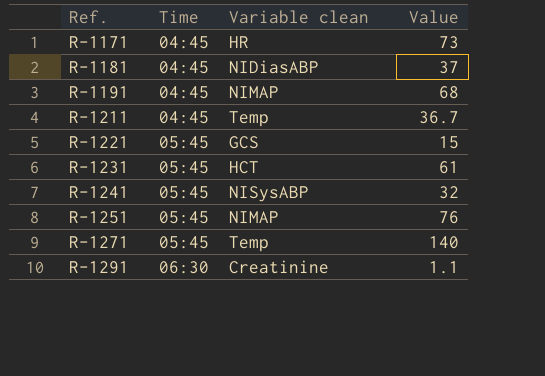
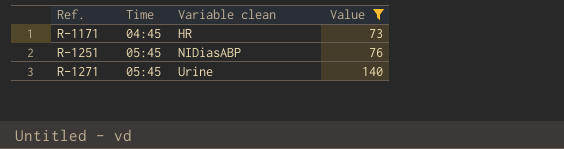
filter: none -> Value >= 73
R-1251 | Variable clean: NIMAP -> NIDiasABP
R-1271 | Variable clean: Temp -> Urine

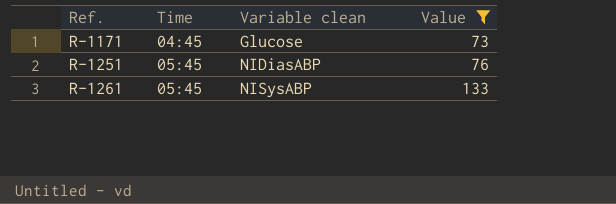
row R-1271: 05:45 | Urine | 140 -> none
R-1171 | Variable clean: HR -> Glucose
row R-1261: none -> 05:45 | NISysABP | 133

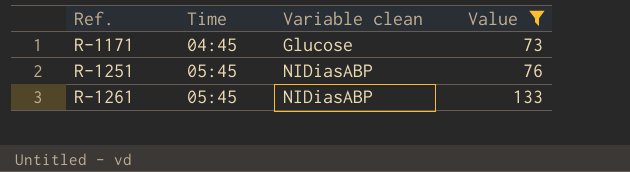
R-1261 | Variable clean: NISysABP -> NIDiasABP

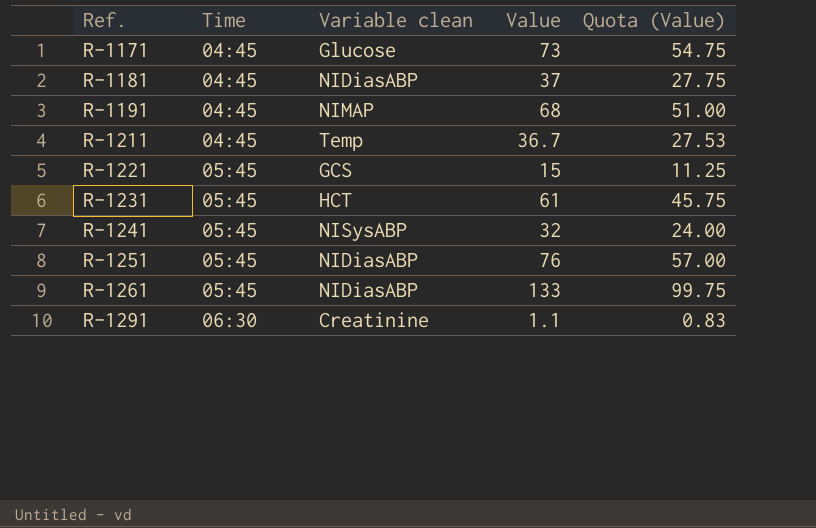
filter: Value >= 73 -> none
column Quota (Value) | formula: none -> [Value] * 0.75

